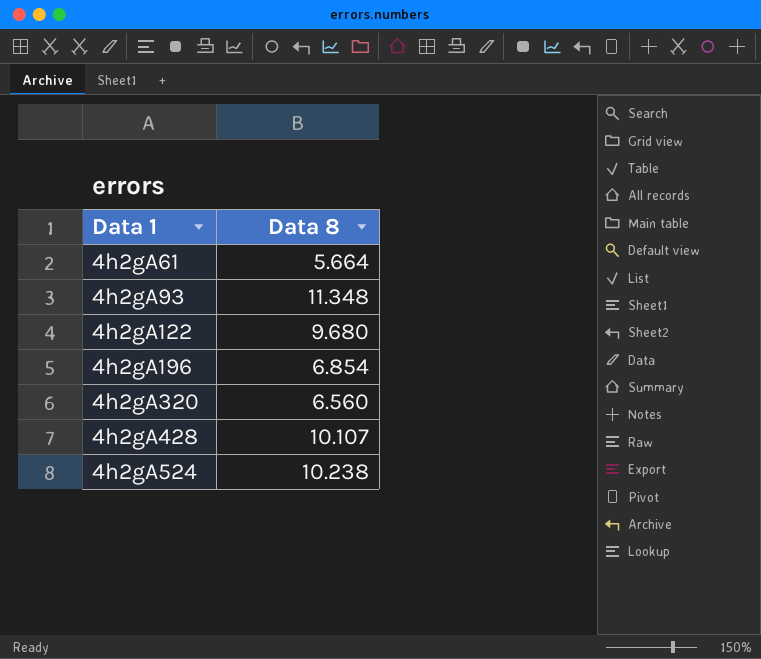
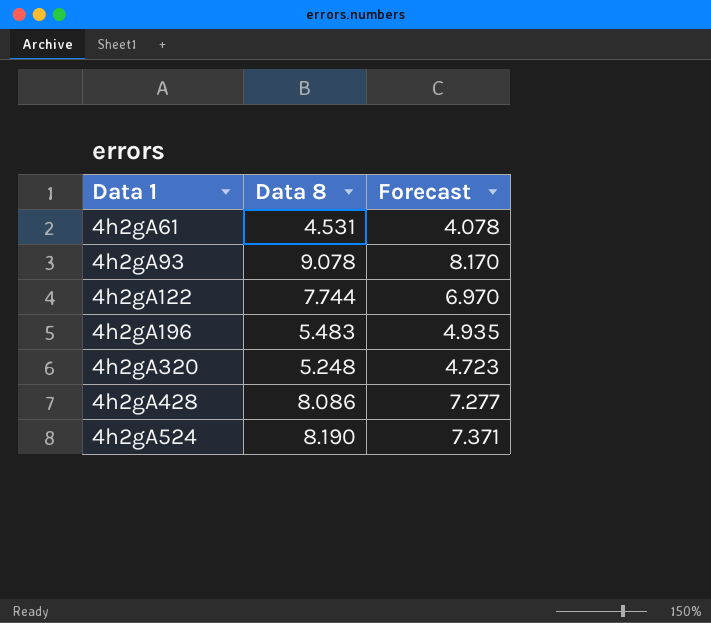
column Forecast | formula: none -> [Data 8] * 0.9
4h2gA61 | Data 8: 5.664 -> 4.531
4h2gA93 | Data 8: 11.348 -> 9.078
4h2gA122 | Data 8: 9.680 -> 7.744
4h2gA196 | Data 8: 6.854 -> 5.483
4h2gA320 | Data 8: 6.560 -> 5.248
4h2gA428 | Data 8: 10.107 -> 8.086
4h2gA524 | Data 8: 10.238 -> 8.190

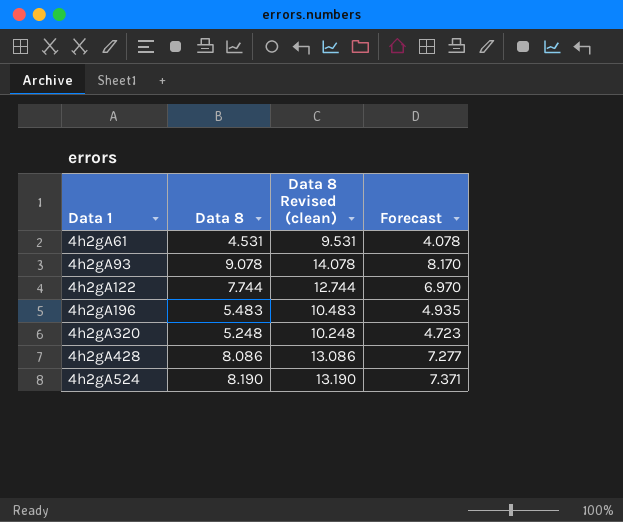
column Data 8 Revised (clean) | formula: none -> [Data 8] + 5

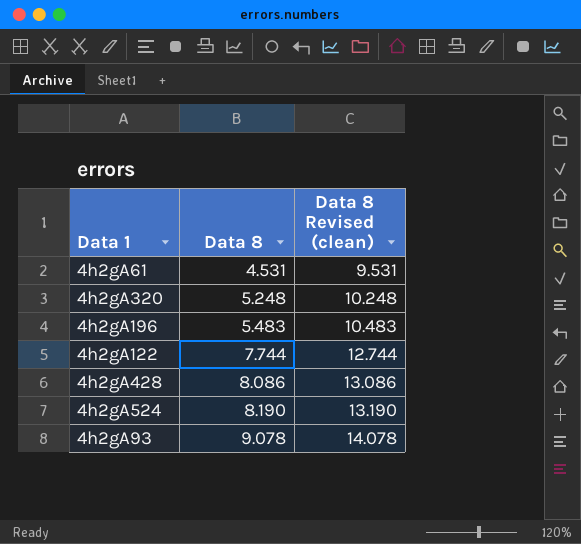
row order: Data 1 ascending -> Data 8 ascending
column Forecast | formula: [Data 8] * 0.9 -> none

